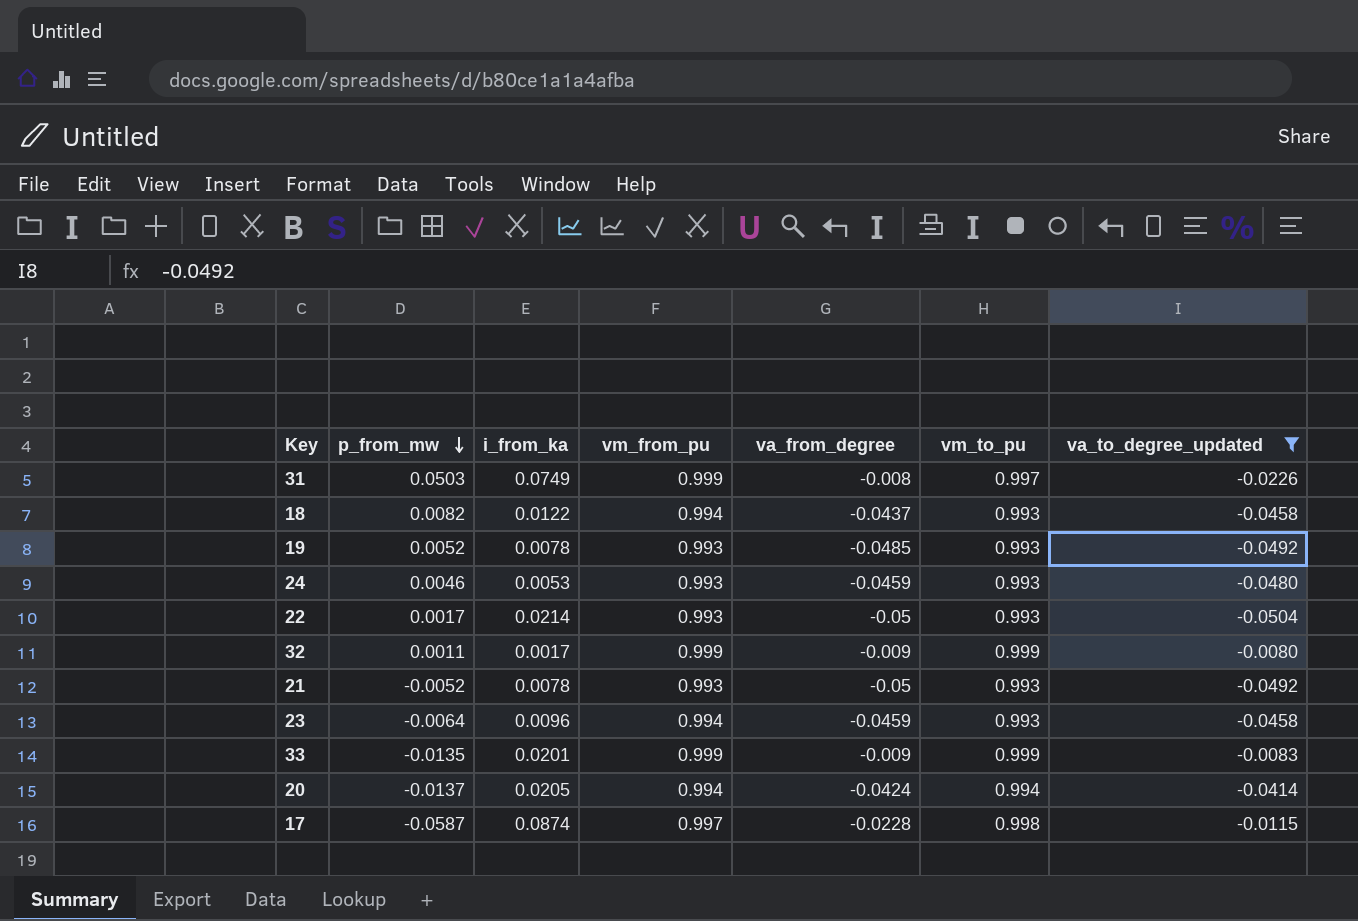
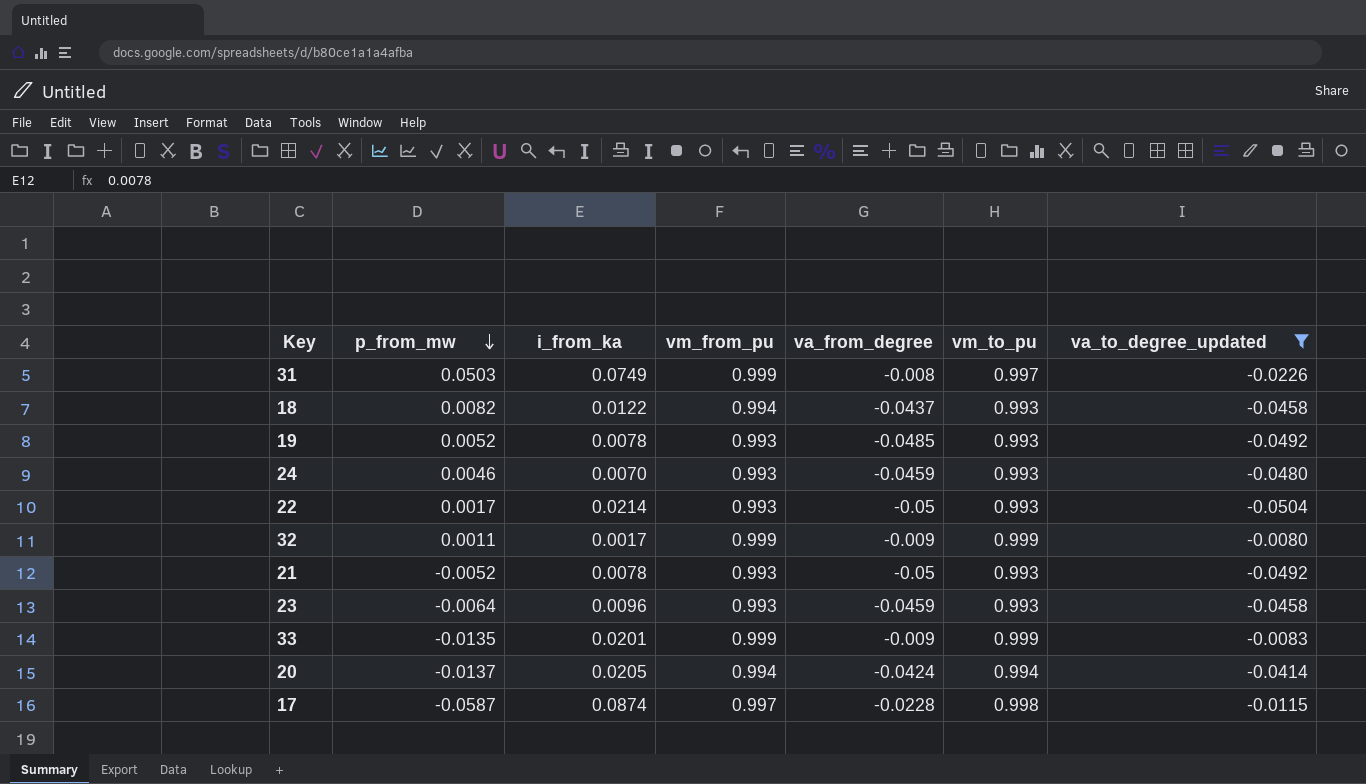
24 | i_from_ka: 0.0053 -> 0.0070
23 | vm_from_pu: 0.994 -> 0.993

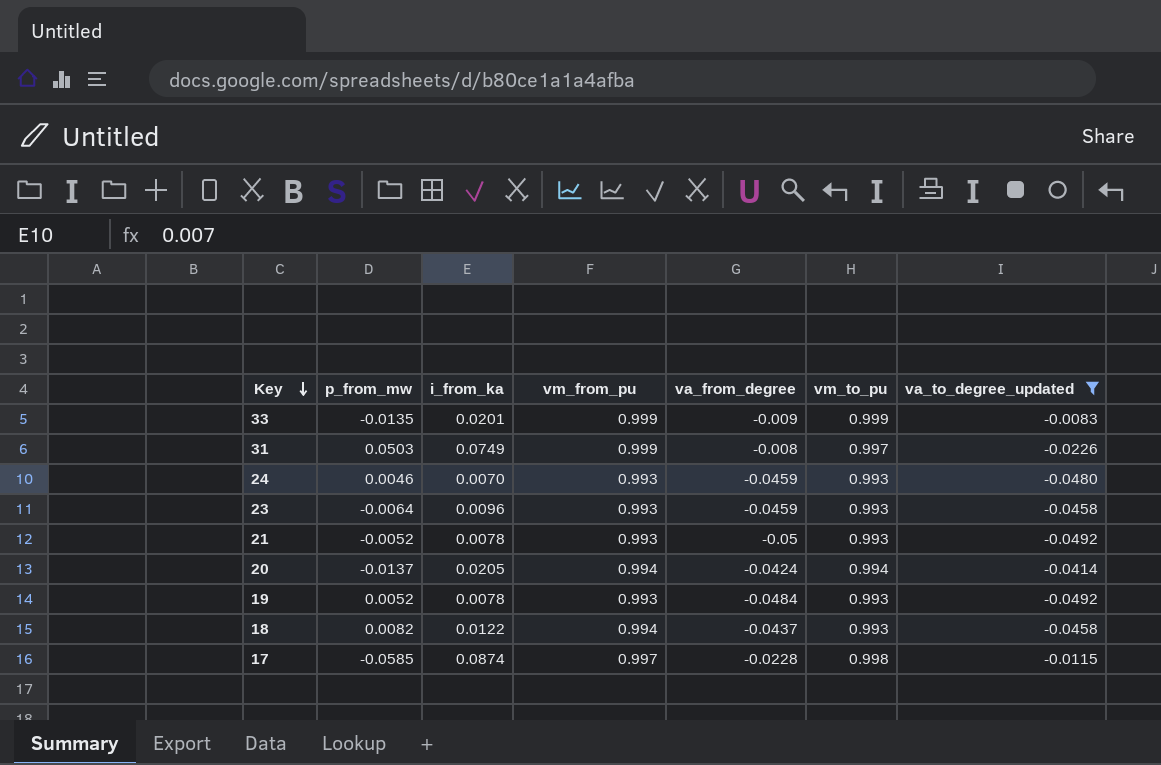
row order: p_from_mw descending -> Key descending
row 22: 0.0017 | 0.0214 | 0.993 | -0.05 | 0.993 | -0.0504 -> none
row 32: 0.0011 | 0.0017 | 0.999 | -0.009 | 0.999 | -0.0080 -> none
19 | va_from_degree: -0.0485 -> -0.0484
17 | p_from_mw: -0.0587 -> -0.0585

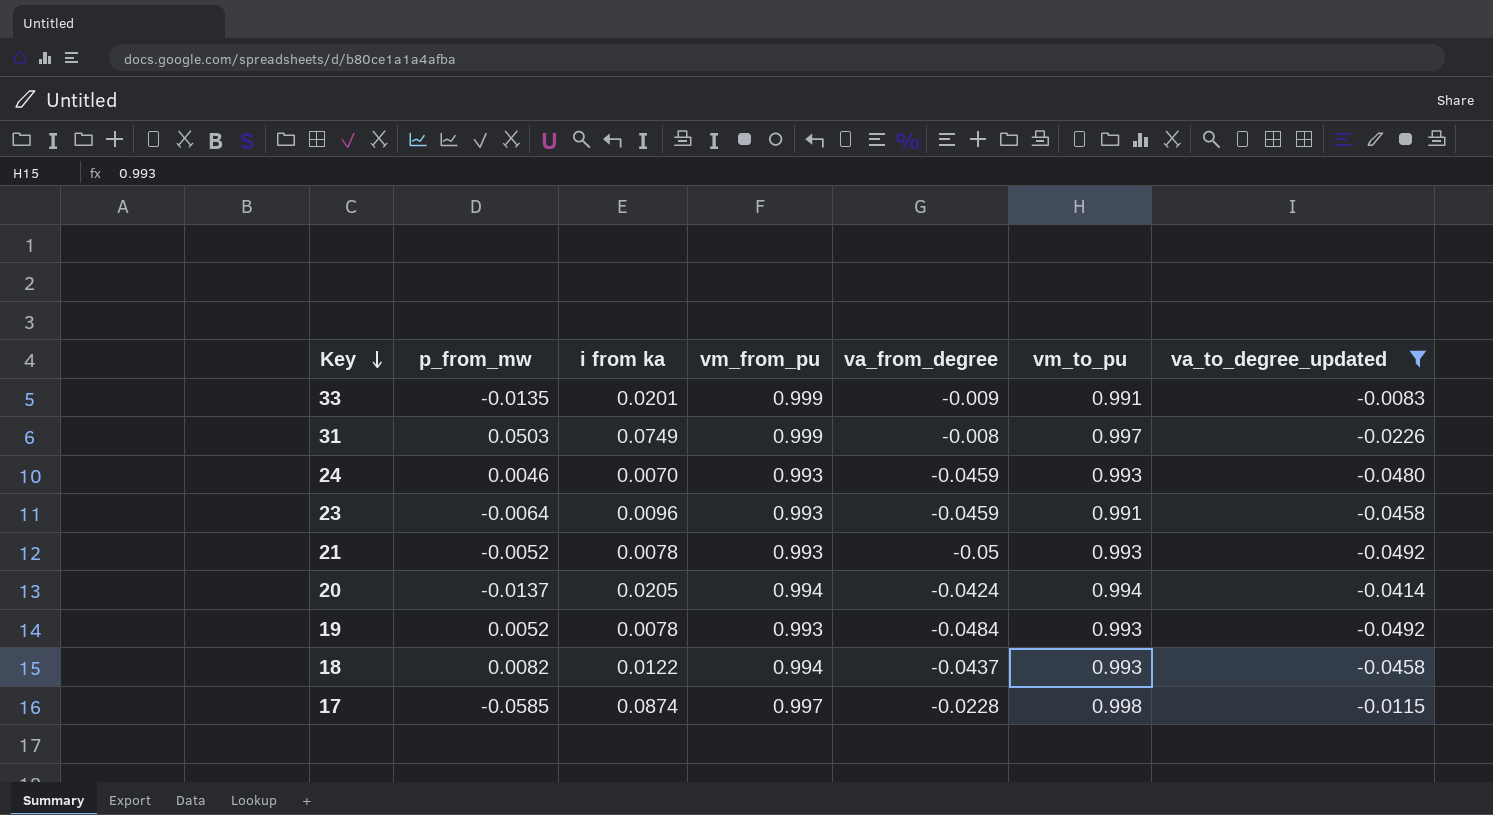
column name: i_from_ka -> i from ka
33 | vm_to_pu: 0.999 -> 0.991
23 | vm_to_pu: 0.993 -> 0.991

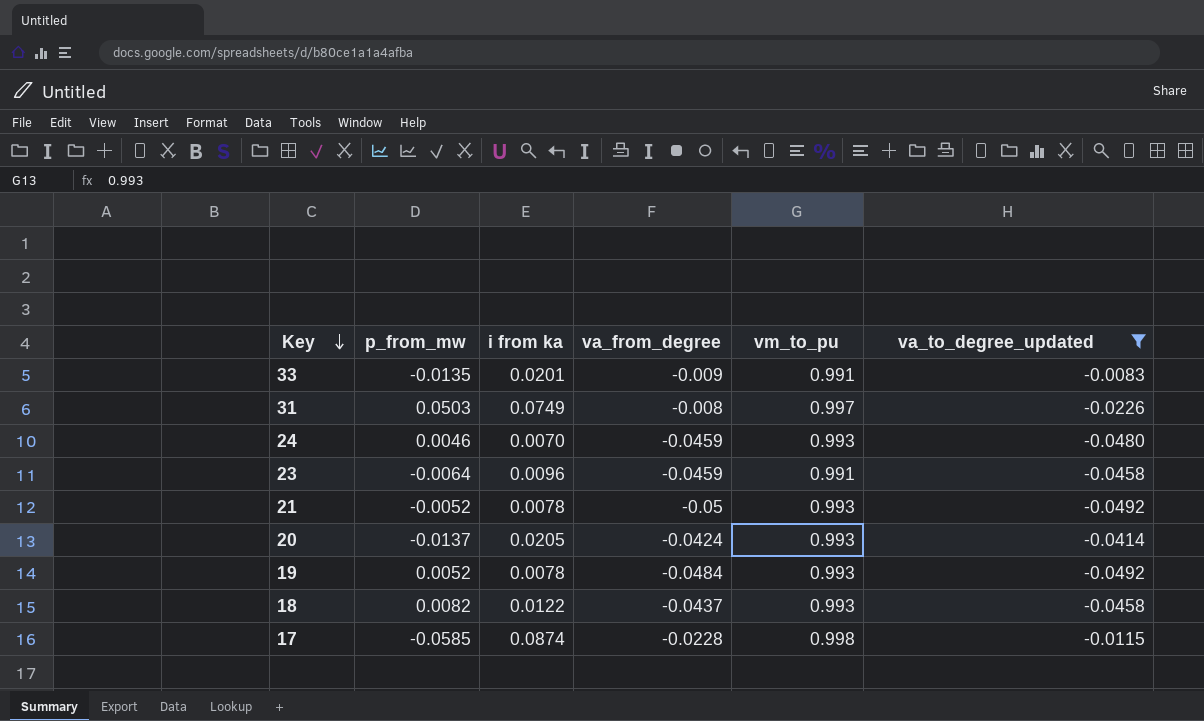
column vm_from_pu | position: 4 -> none
20 | vm_to_pu: 0.994 -> 0.993

